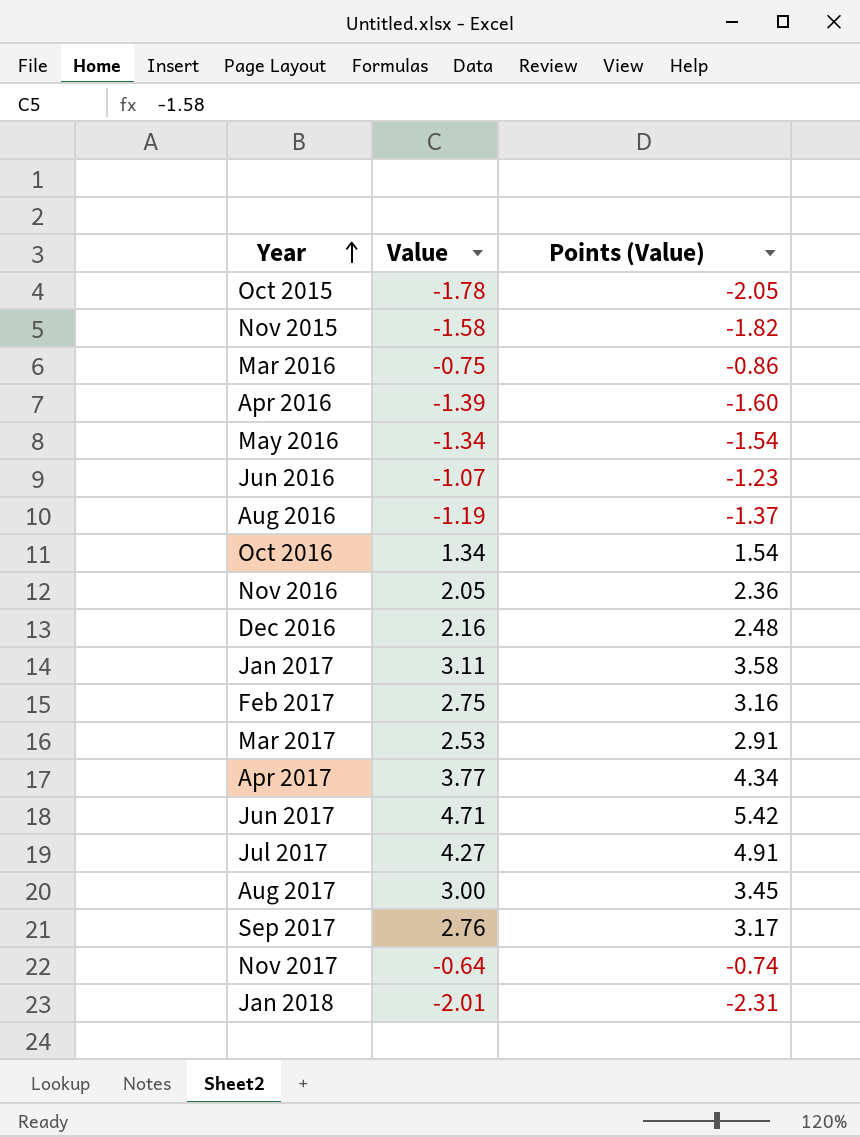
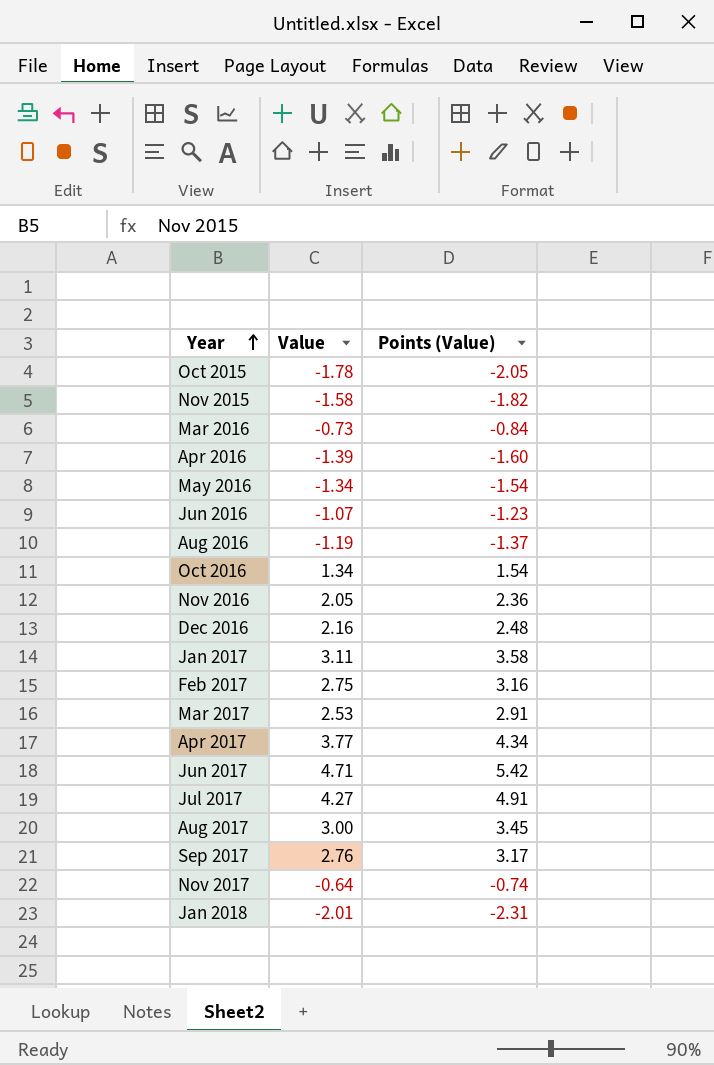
Mar 2016 | Value: -0.75 -> -0.73
Mar 2016 | Points (Value): -0.86 -> -0.84

